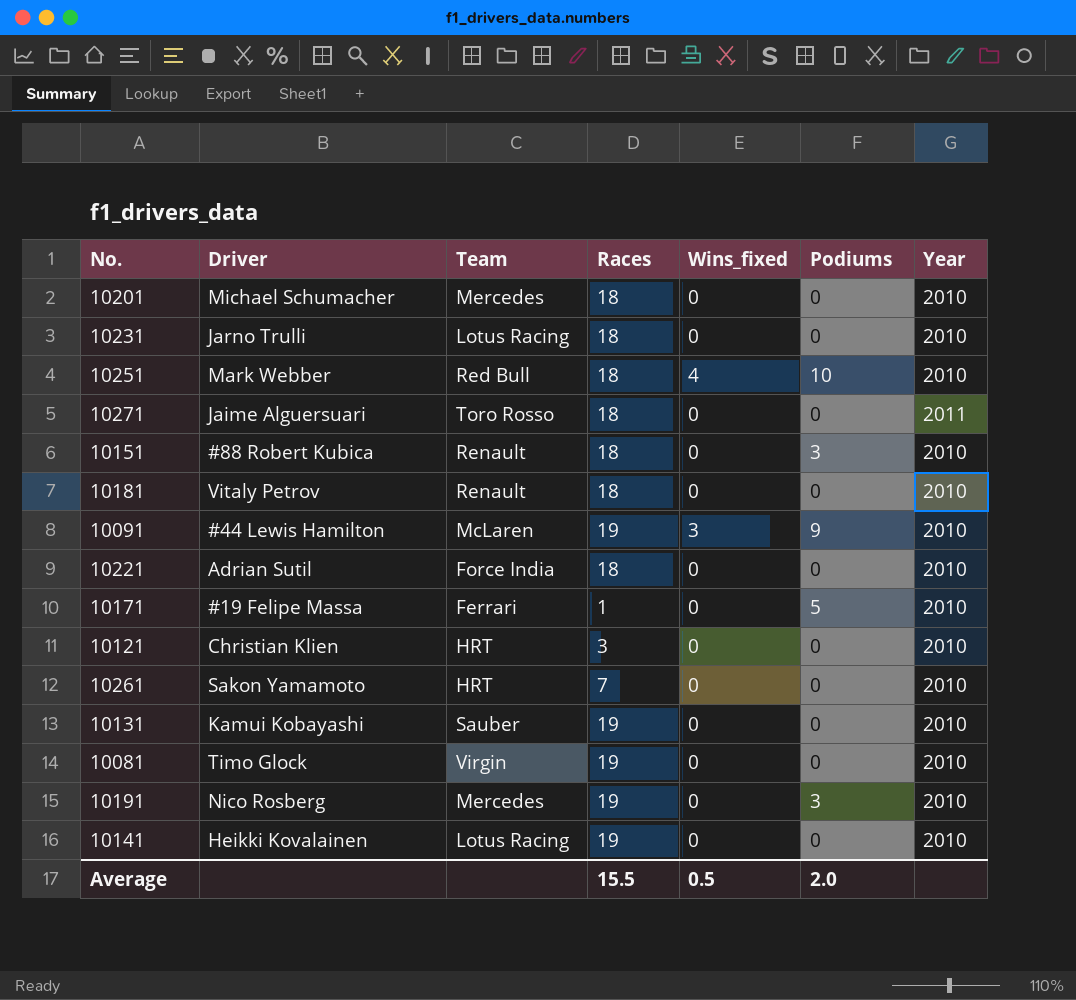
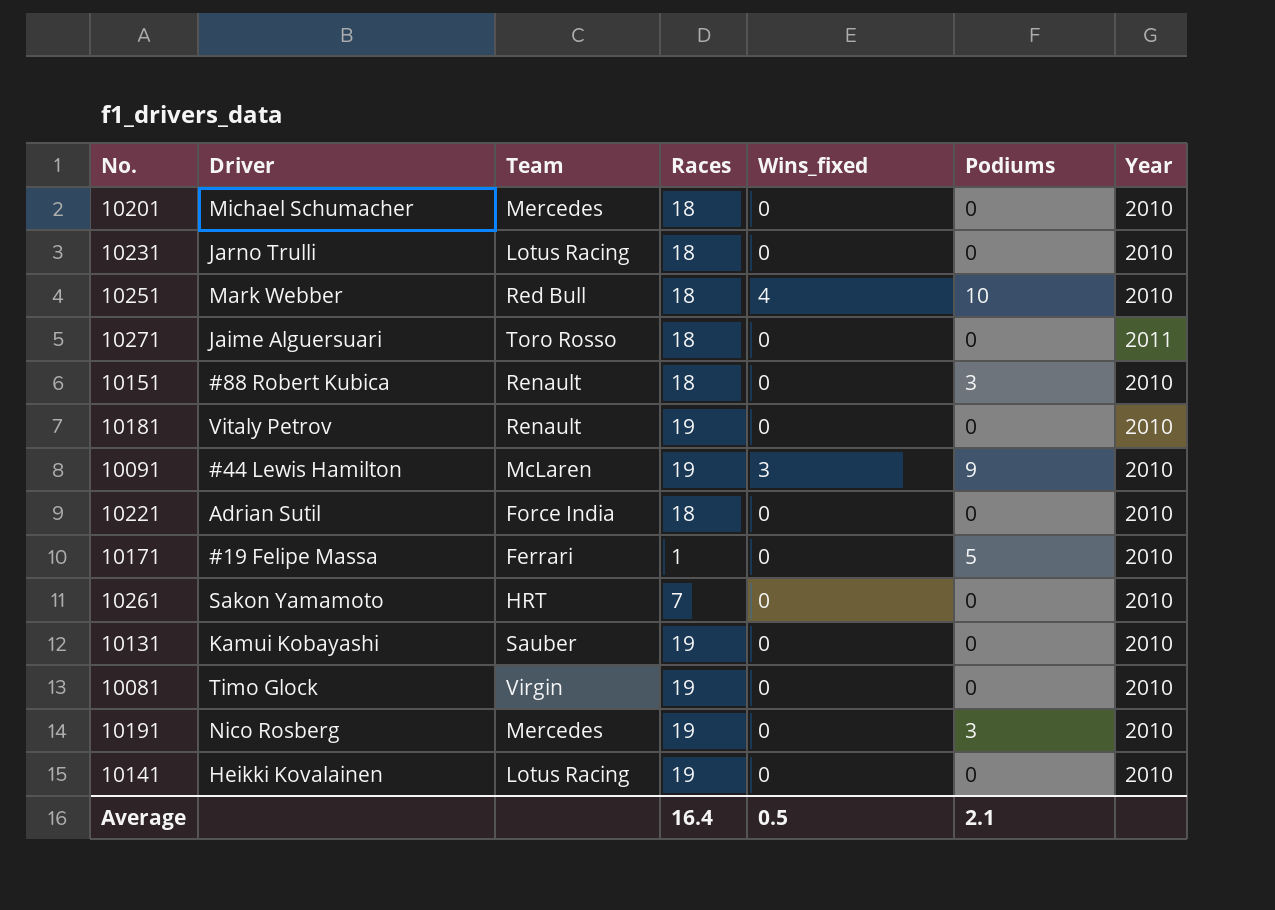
row 10121: Christian Klien | HRT | 3 | 0 | 0 | 2010 -> none
10181 | Races: 18 -> 19
Average | Races: 15.5 -> 16.4
Average | Podiums: 2.0 -> 2.1

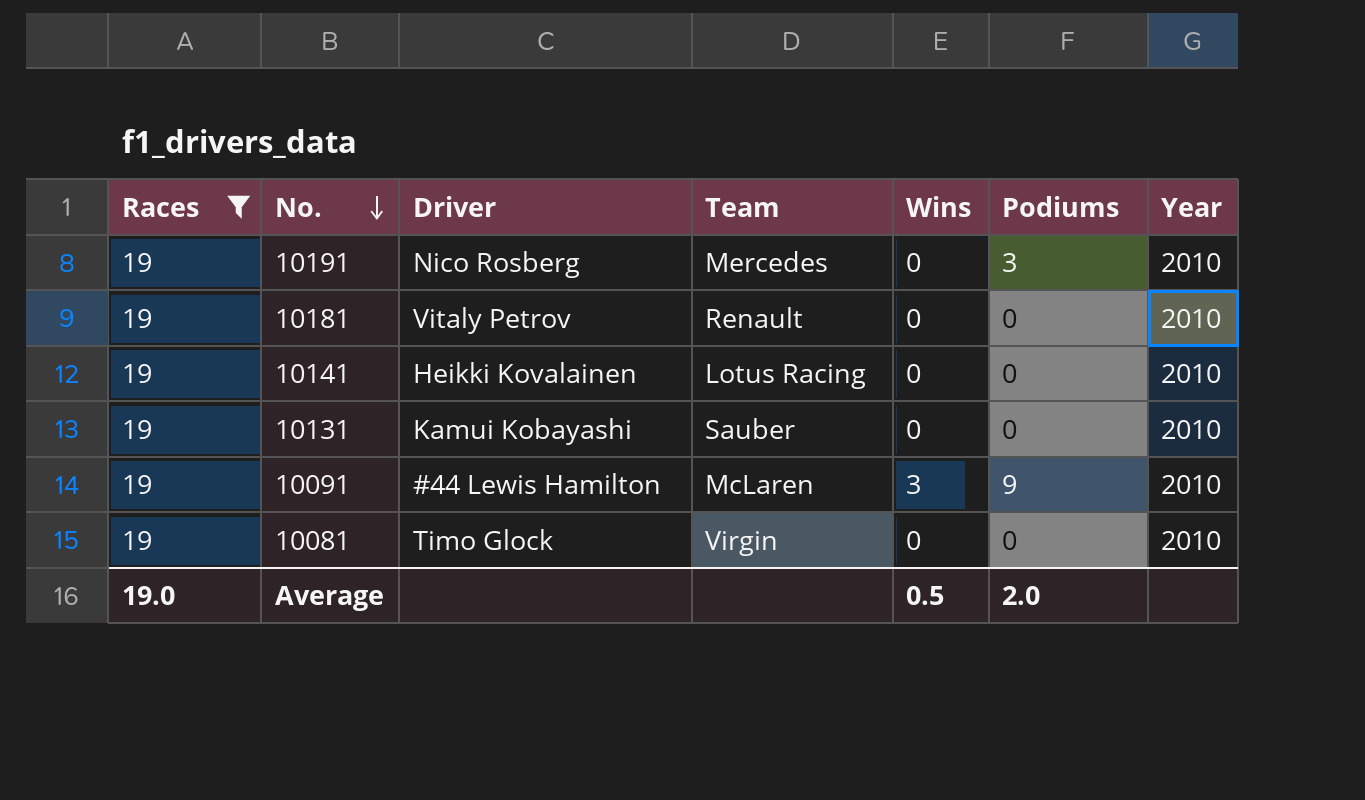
filter: none -> Races = 19
row order: none -> No. descending
column Races | position: 4 -> 1
column name: Wins_fixed -> Wins
Average | Races: 16.4 -> 19.0
Average | Podiums: 2.1 -> 2.0

